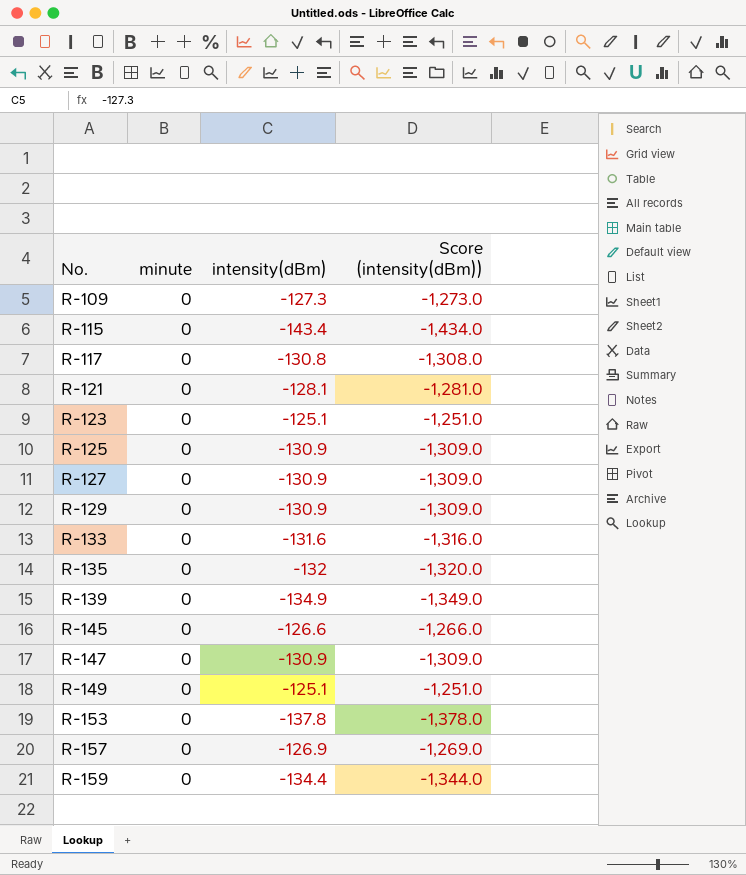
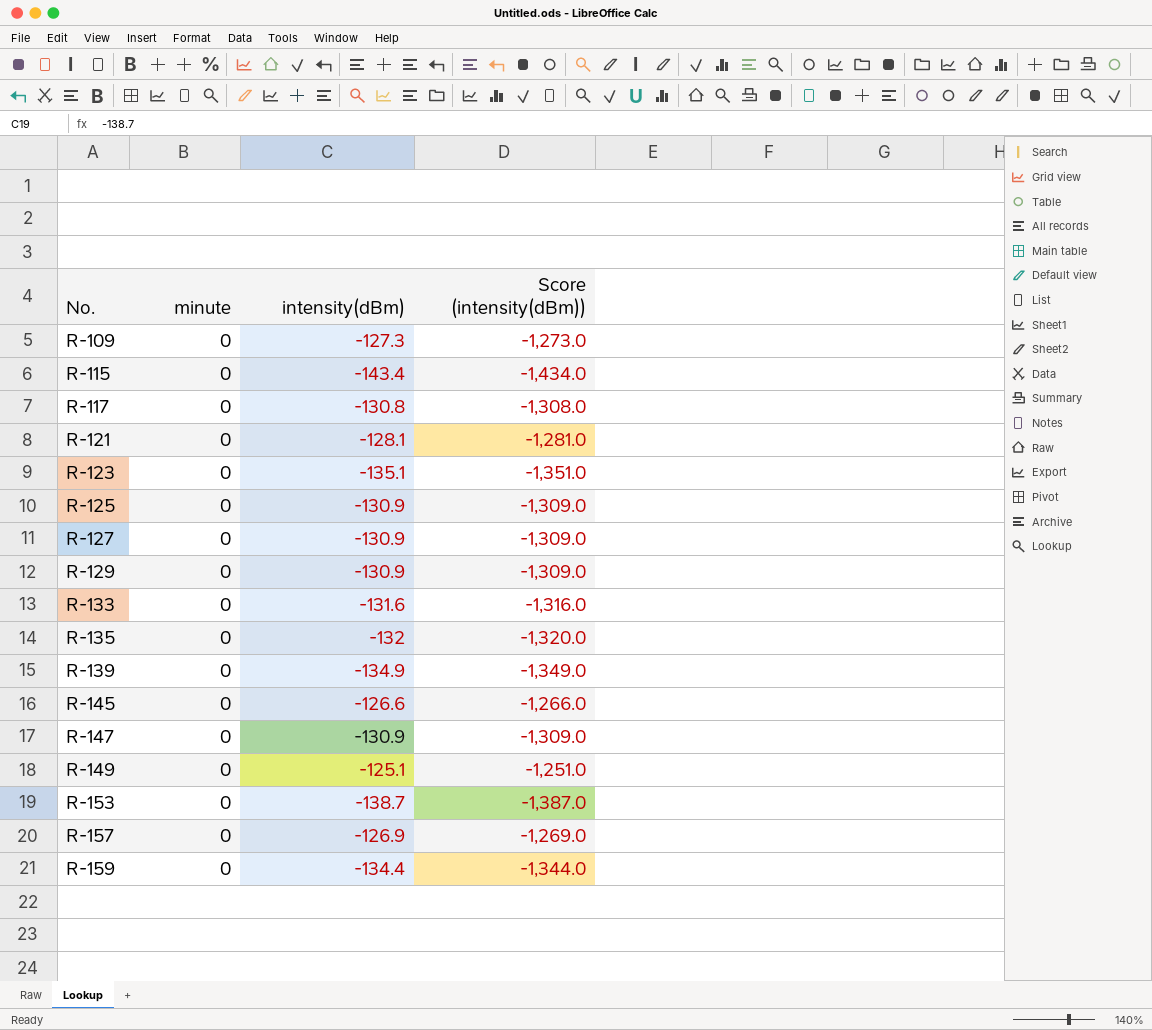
R-123 | intensity(dBm): -125.1 -> -135.1
R-123 | Score (intensity(dBm)): -1,251.0 -> -1,351.0
R-153 | intensity(dBm): -137.8 -> -138.7
R-153 | Score (intensity(dBm)): -1,378.0 -> -1,387.0

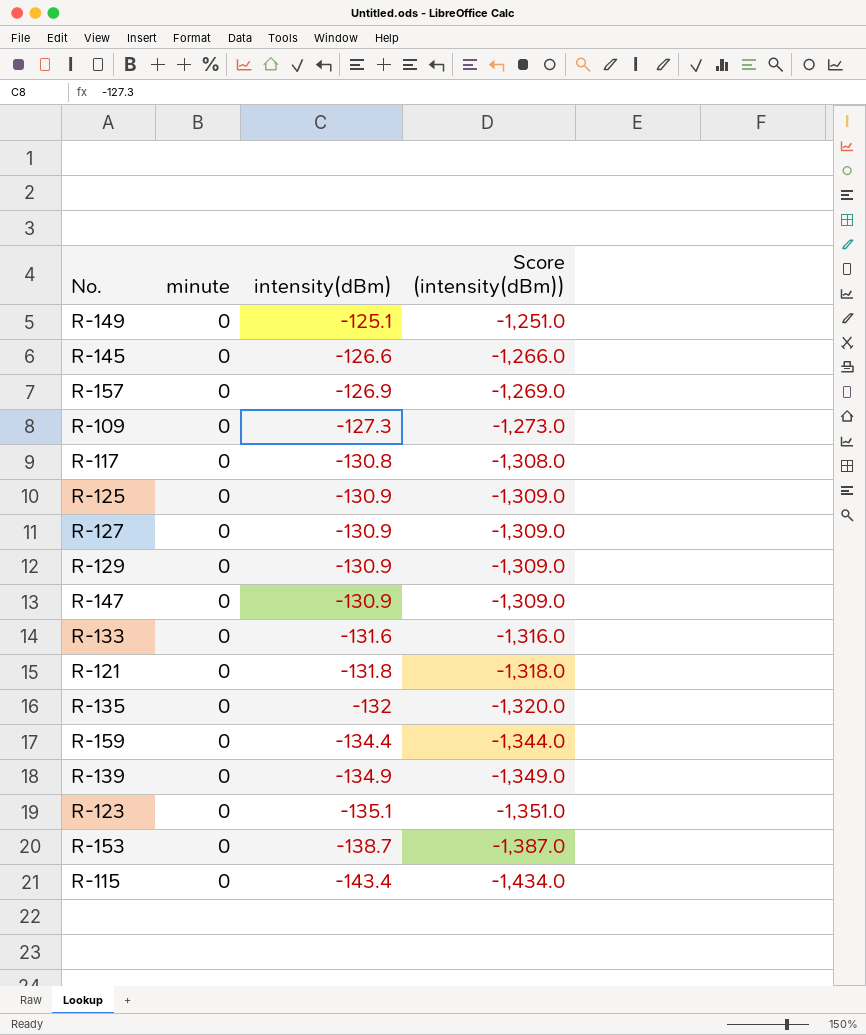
row order: No. ascending -> intensity(dBm) descending
R-121 | intensity(dBm): -128.1 -> -131.8
R-121 | Score (intensity(dBm)): -1,281.0 -> -1,318.0

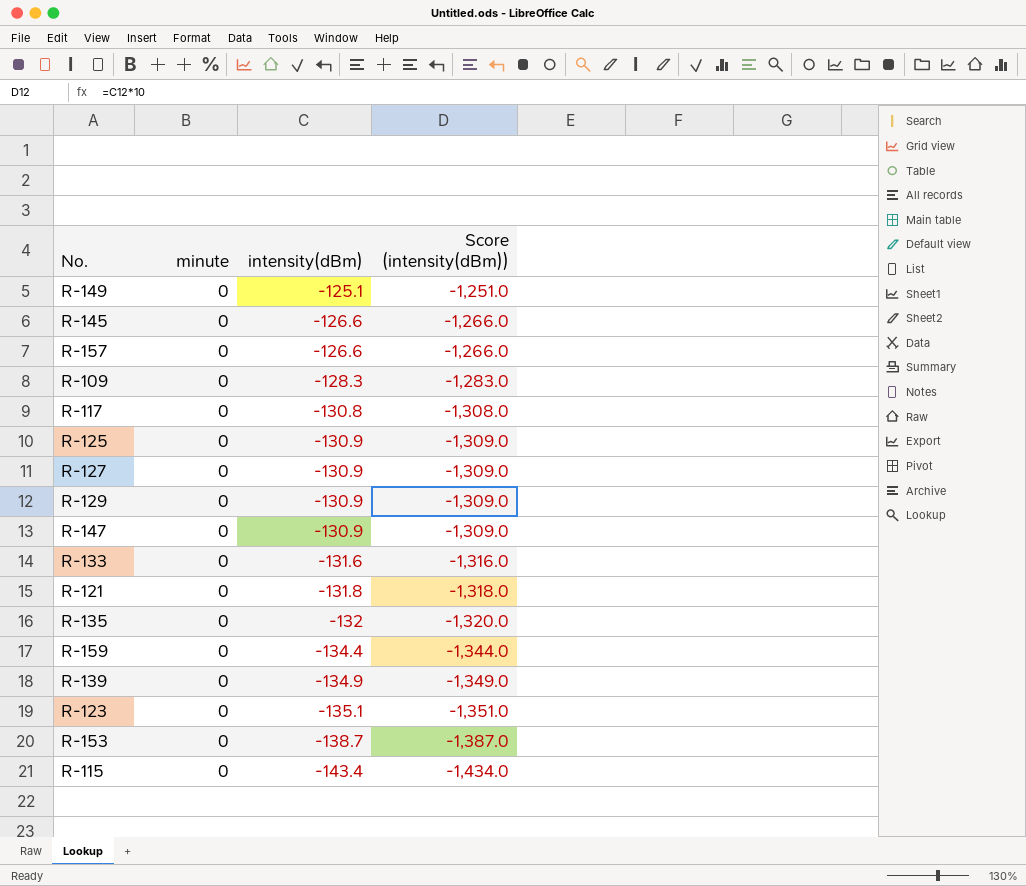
R-157 | intensity(dBm): -126.9 -> -126.6
R-157 | Score (intensity(dBm)): -1,269.0 -> -1,266.0
R-109 | intensity(dBm): -127.3 -> -128.3
R-109 | Score (intensity(dBm)): -1,273.0 -> -1,283.0

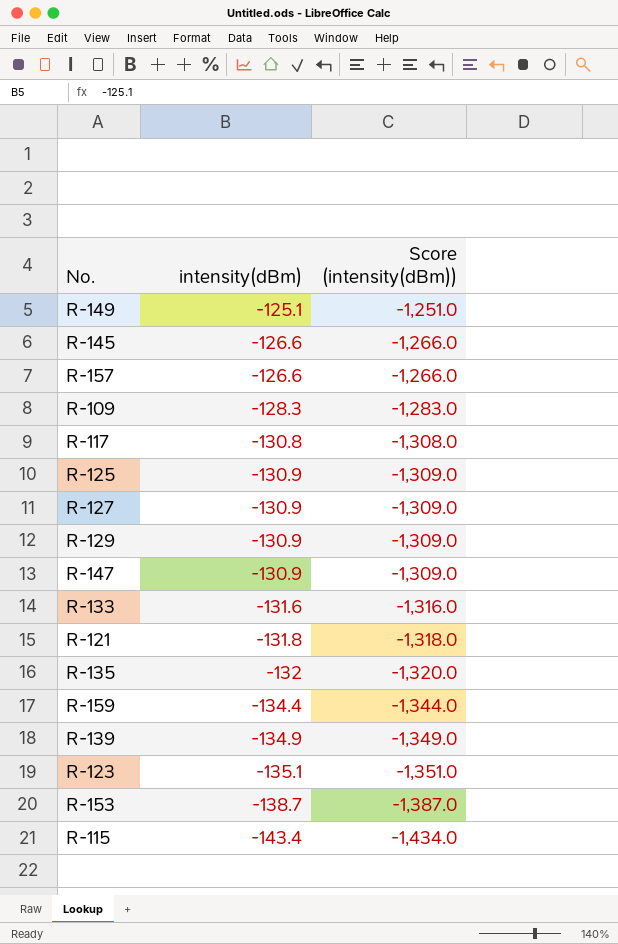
column minute | position: 2 -> none

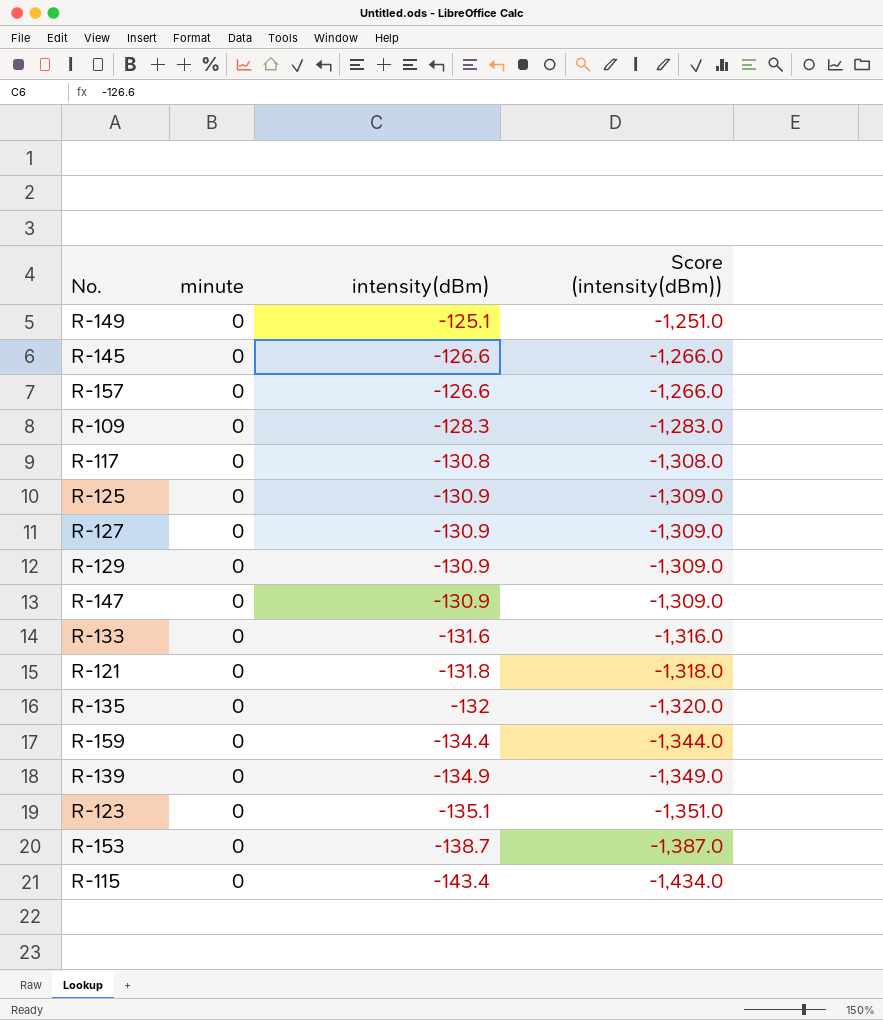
column minute | position: none -> 2

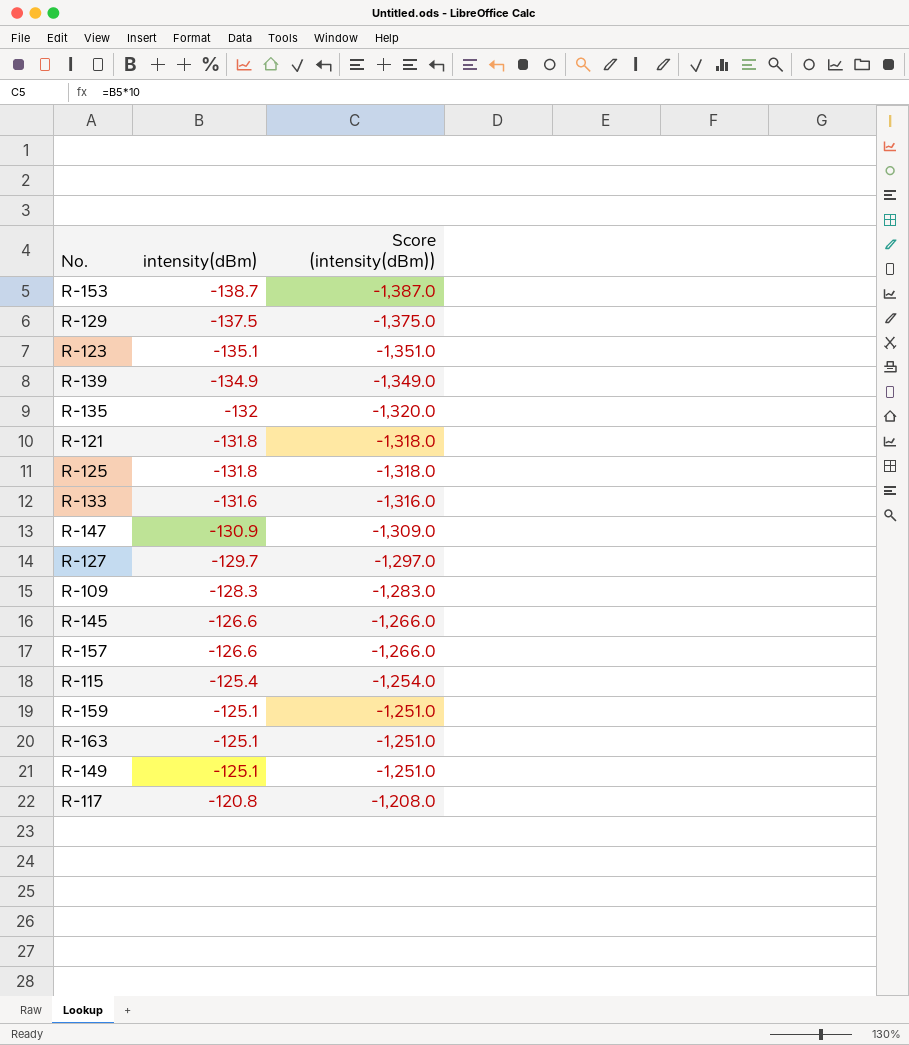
row order: intensity(dBm) descending -> intensity(dBm) ascending
column minute | position: 2 -> none
R-129 | intensity(dBm): -130.9 -> -137.5
R-129 | Score (intensity(dBm)): -1,309.0 -> -1,375.0
R-125 | intensity(dBm): -130.9 -> -131.8
R-125 | Score (intensity(dBm)): -1,309.0 -> -1,318.0
R-127 | intensity(dBm): -130.9 -> -129.7
R-127 | Score (intensity(dBm)): -1,309.0 -> -1,297.0
R-115 | intensity(dBm): -143.4 -> -125.4
R-115 | Score (intensity(dBm)): -1,434.0 -> -1,254.0
R-159 | intensity(dBm): -134.4 -> -125.1
R-159 | Score (intensity(dBm)): -1,344.0 -> -1,251.0
row R-163: none -> -125.1 | -1,251.0
R-117 | intensity(dBm): -130.8 -> -120.8
R-117 | Score (intensity(dBm)): -1,308.0 -> -1,208.0

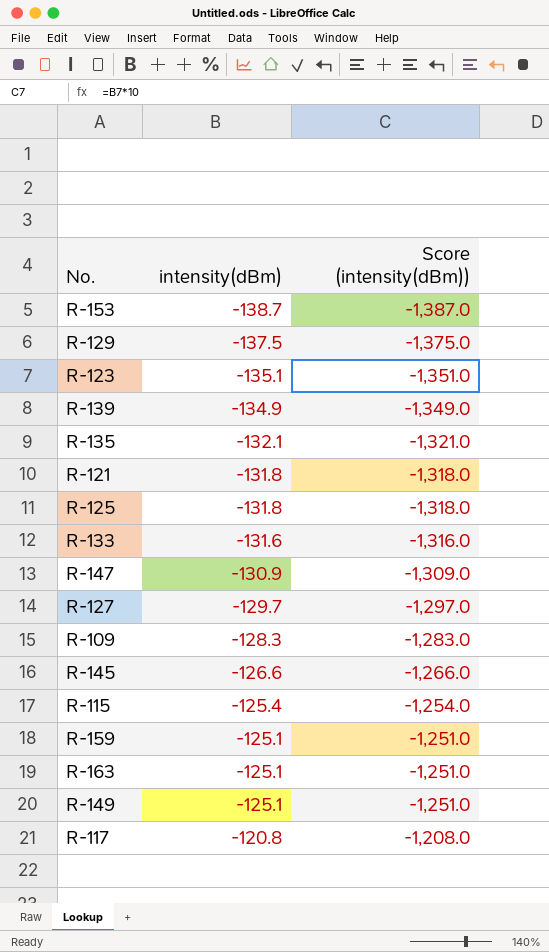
row R-157: -126.6 | -1,266.0 -> none
R-135 | intensity(dBm): -132 -> -132.1
R-135 | Score (intensity(dBm)): -1,320.0 -> -1,321.0

